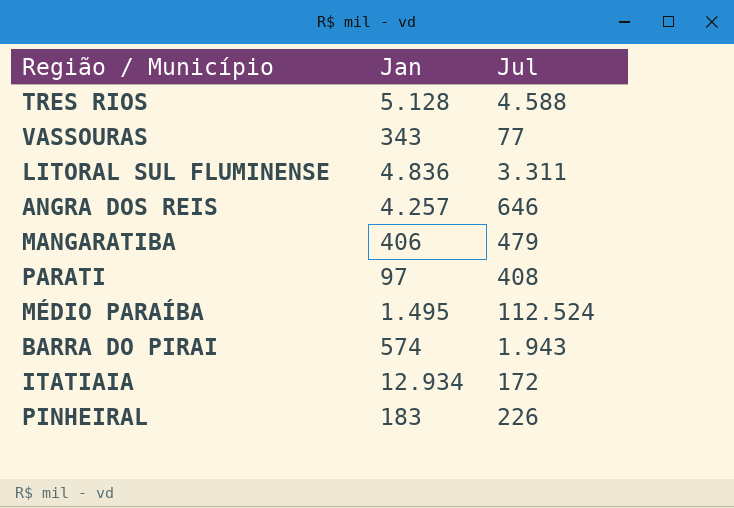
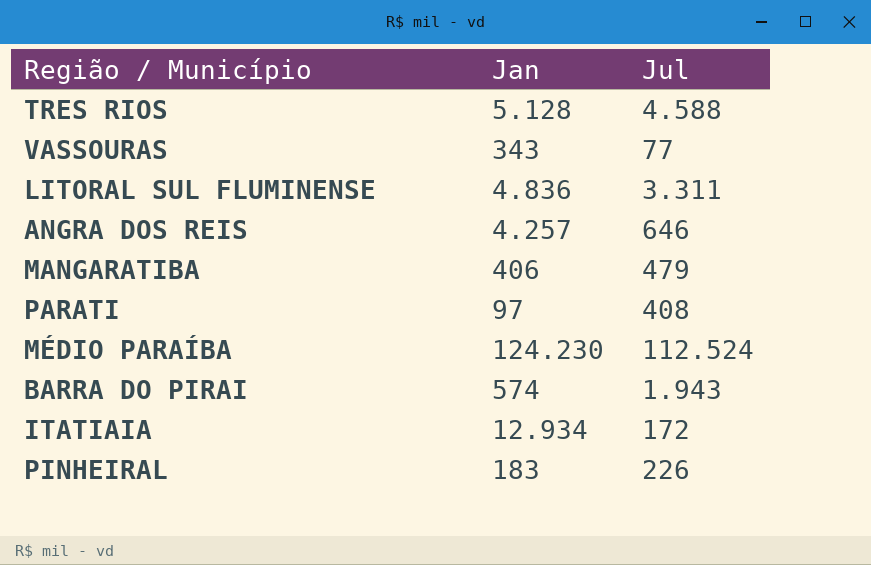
MÉDIO PARAÍBA | Jan: 1.495 -> 124.230

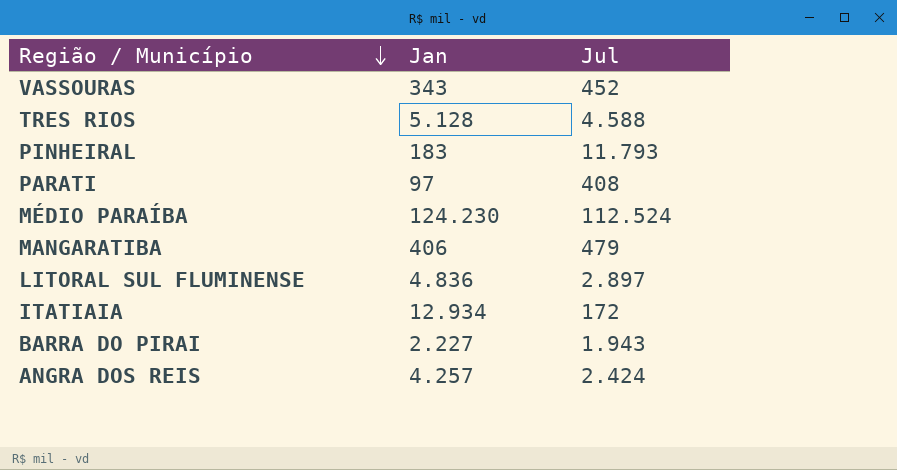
row order: none -> Região / Município descending
VASSOURAS | Jul: 77 -> 452
PINHEIRAL | Jul: 226 -> 11.793
LITORAL SUL FLUMINENSE | Jul: 3.311 -> 2.897
BARRA DO PIRAI | Jan: 574 -> 2.227
ANGRA DOS REIS | Jul: 646 -> 2.424

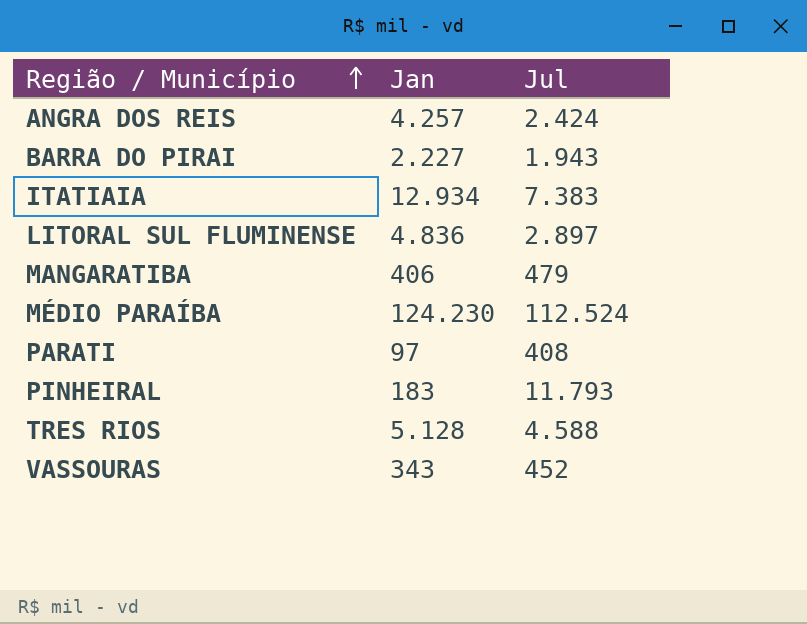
row order: Região / Município descending -> Região / Município ascending
ITATIAIA | Jul: 172 -> 7.383

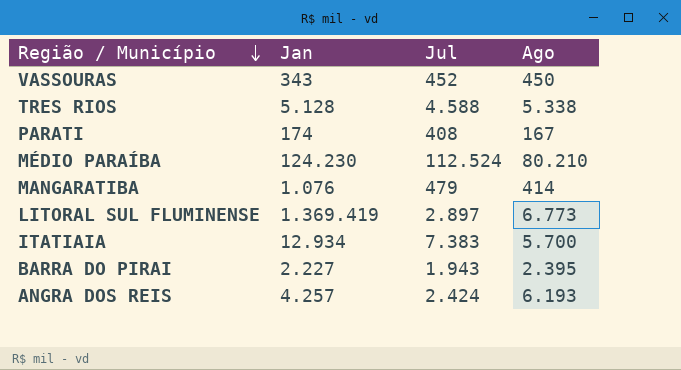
row order: Região / Município ascending -> Região / Município descending
column Ago | position: none -> 4
row PINHEIRAL: 183 | 11.793 -> none
PARATI | Jan: 97 -> 174
MANGARATIBA | Jan: 406 -> 1.076
LITORAL SUL FLUMINENSE | Jan: 4.836 -> 1.369.419

